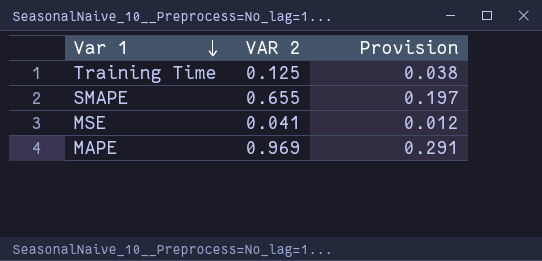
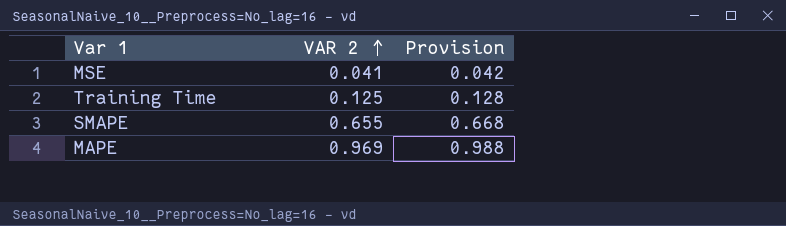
row order: Var 1 descending -> VAR 2 ascending
column Provision | formula: [VAR 2] * 0.3 -> [VAR 2] * 1.02

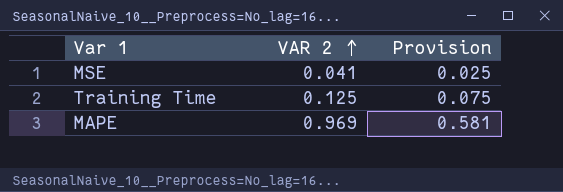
column Provision | formula: [VAR 2] * 1.02 -> [VAR 2] * 0.6
row SMAPE: 0.655 | 0.668 -> none

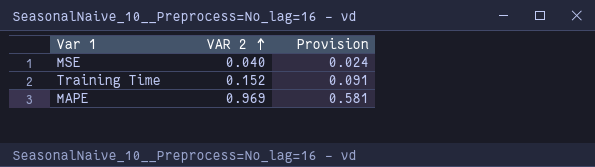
MSE | VAR 2: 0.041 -> 0.040
MSE | Provision: 0.025 -> 0.024
Training Time | VAR 2: 0.125 -> 0.152
Training Time | Provision: 0.075 -> 0.091

